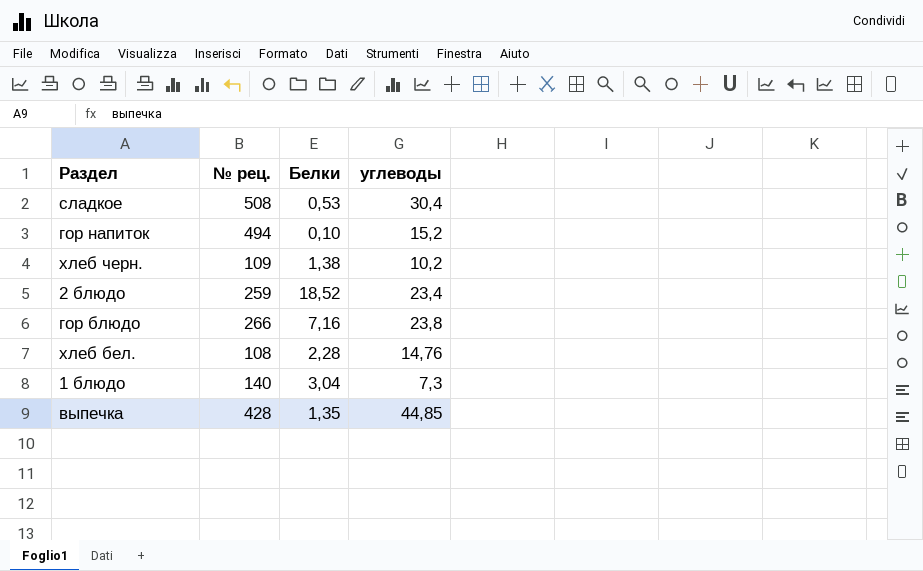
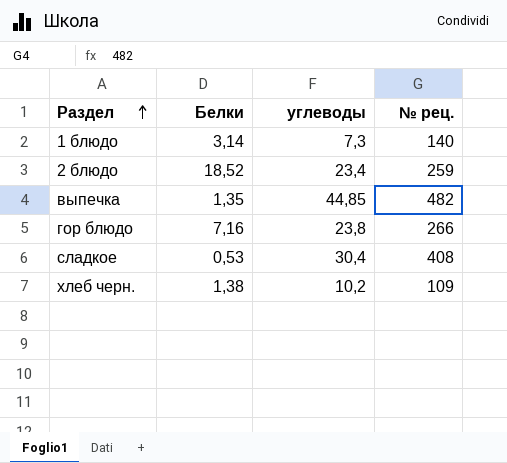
row order: none -> Раздел ascending
column № рец. | position: 2 -> 4
row гор напиток: 494 | 0,10 | 15,2 -> none
row хлеб бел.: 108 | 2,28 | 14,76 -> none
1 блюдо | Белки: 3,04 -> 3,14
выпечка | № рец.: 428 -> 482
сладкое | № рец.: 508 -> 408

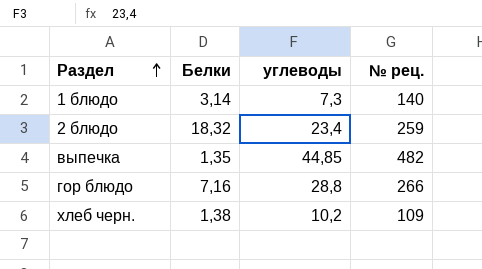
row сладкое: 0,53 | 30,4 | 408 -> none
2 блюдо | Белки: 18,52 -> 18,32
гор блюдо | углеводы: 23,8 -> 28,8

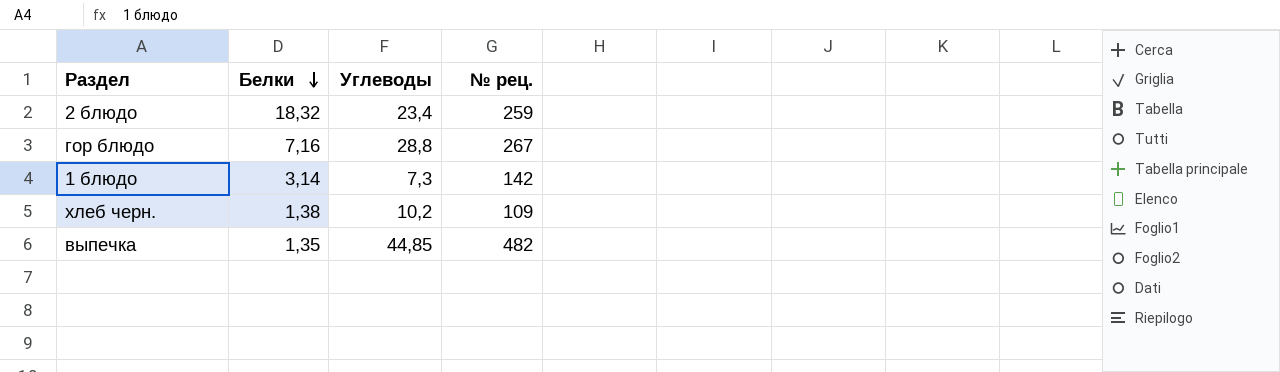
row order: Раздел ascending -> Белки descending
column name: углеводы -> Углеводы
гор блюдо | № рец.: 266 -> 267
1 блюдо | № рец.: 140 -> 142

